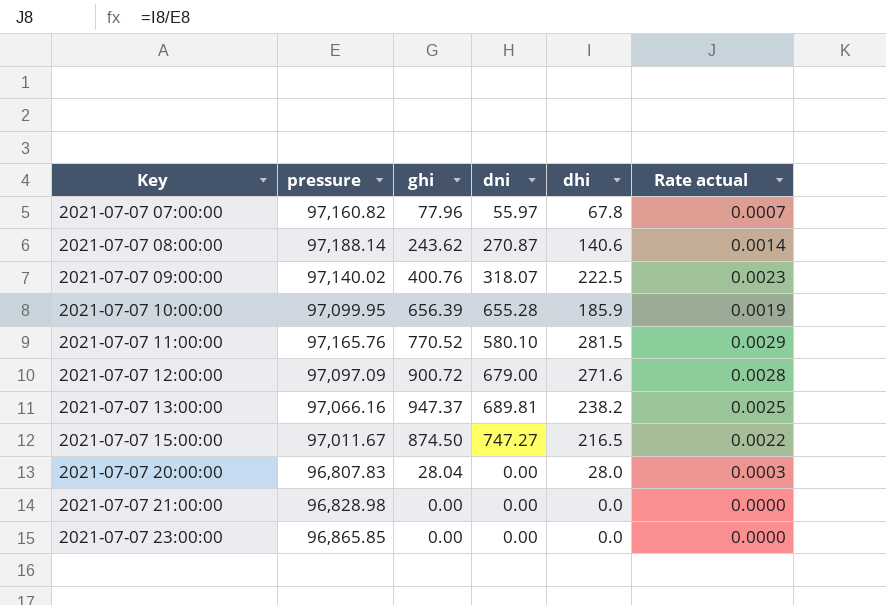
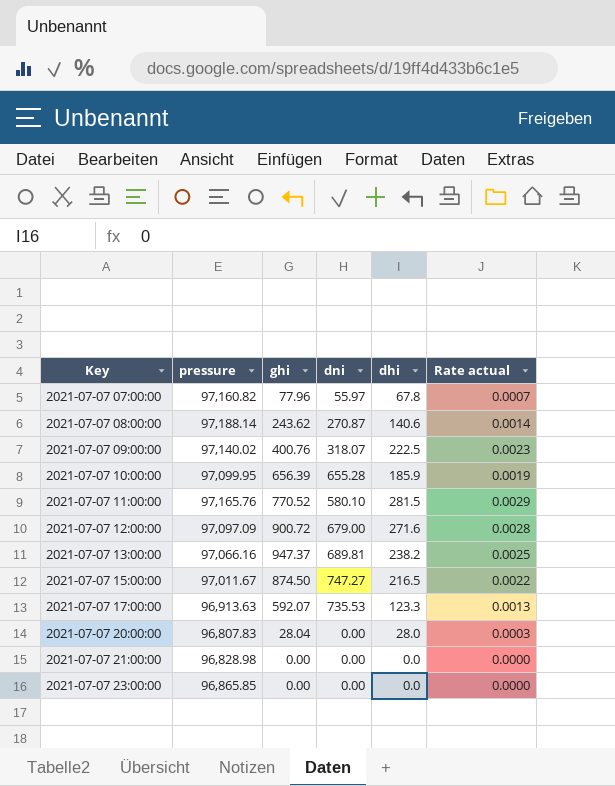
row 2021-07-07 17:00:00: none -> 96,913.63 | 592.07 | 735.53 | 123.3 | 0.0013

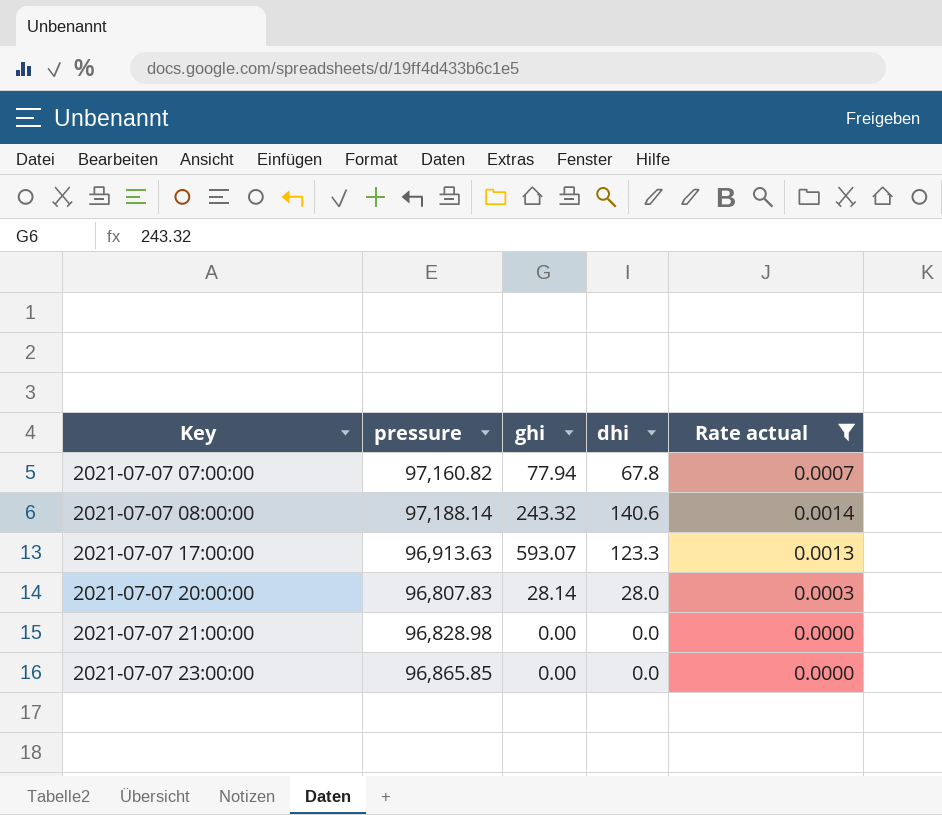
filter: none -> Rate actual <= 0.0014
column dni | position: 4 -> none
2021-07-07 07:00:00 | ghi: 77.96 -> 77.94
2021-07-07 08:00:00 | ghi: 243.62 -> 243.32
2021-07-07 17:00:00 | ghi: 592.07 -> 593.07
2021-07-07 20:00:00 | ghi: 28.04 -> 28.14

